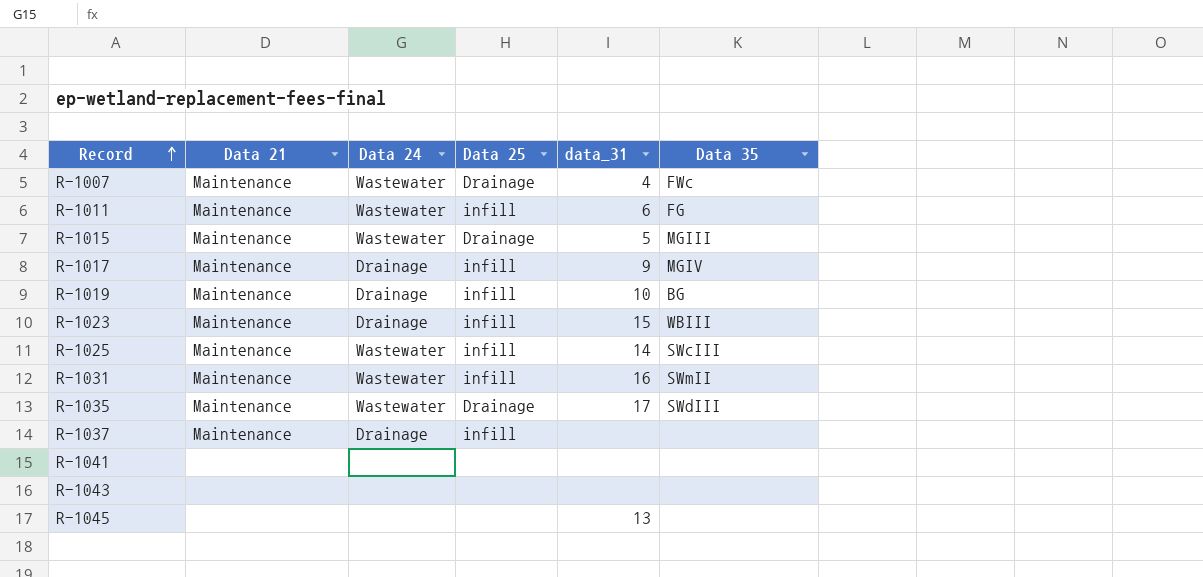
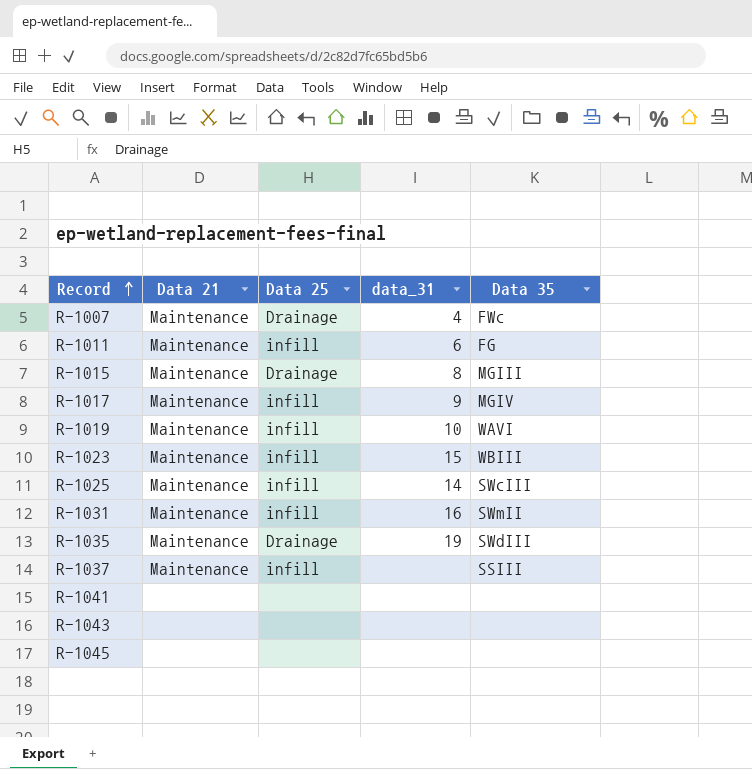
column Data 24 | position: 3 -> none
R-1015 | data_31: 5 -> 8
R-1019 | Data 35: BG -> WAVI
R-1035 | data_31: 17 -> 19
R-1037 | Data 35: none -> SSIII
R-1045 | data_31: 13 -> none

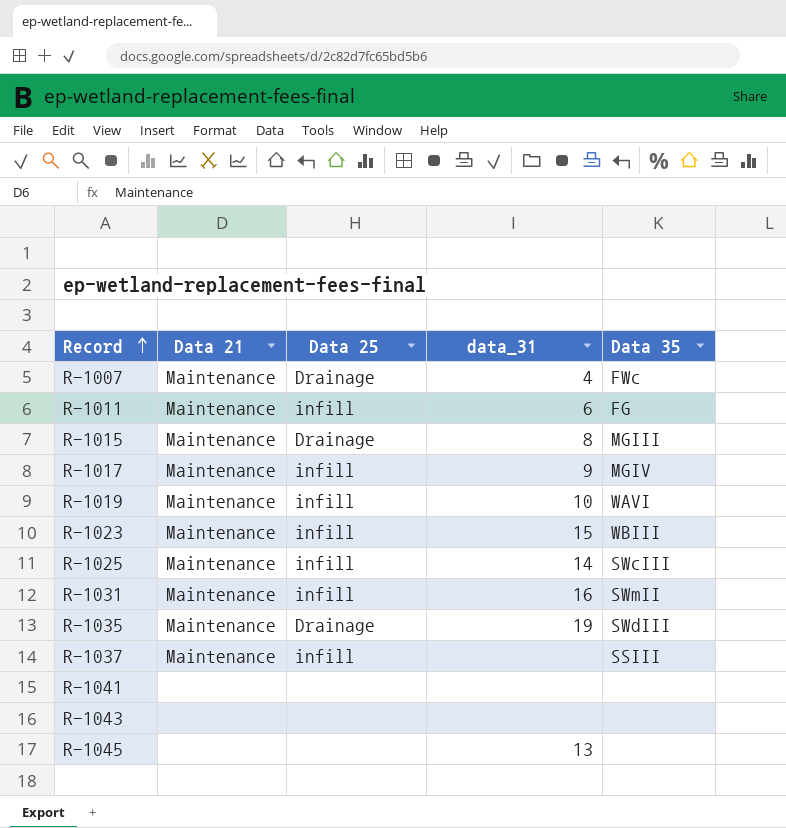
R-1045 | data_31: none -> 13

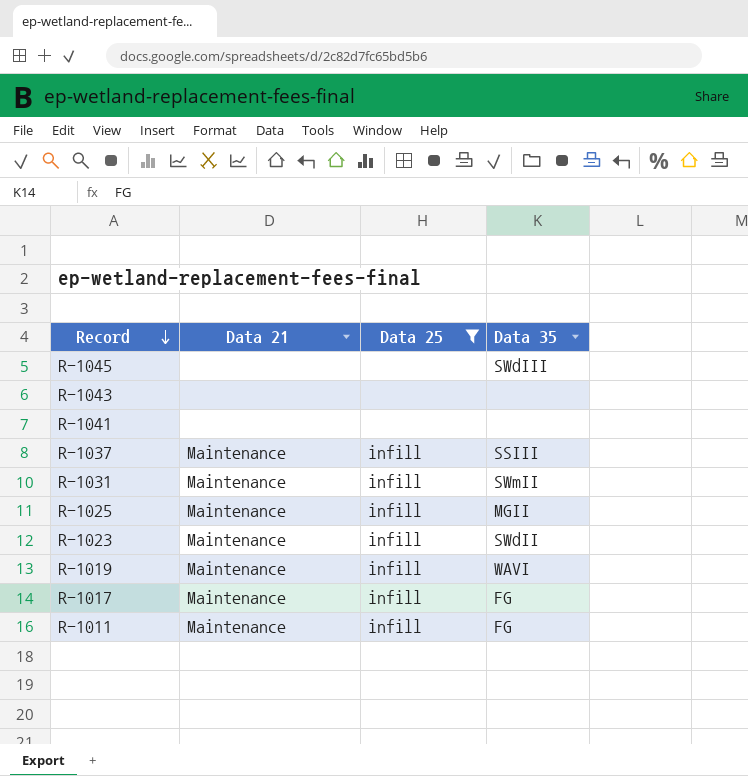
filter: none -> Data 25 != Drainage
row order: Record ascending -> Record descending
column data_31 | position: 4 -> none
R-1045 | Data 35: none -> SWdIII
R-1025 | Data 35: SWcIII -> MGII
R-1023 | Data 35: WBIII -> SWdII
R-1017 | Data 35: MGIV -> FG

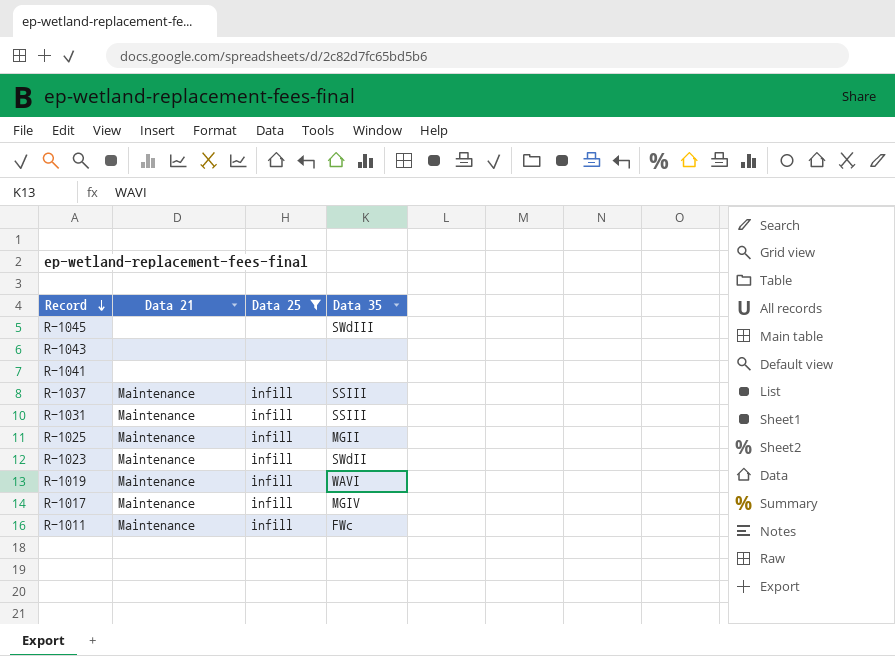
R-1031 | Data 35: SWmII -> SSIII
R-1017 | Data 35: FG -> MGIV
R-1011 | Data 35: FG -> FWc

